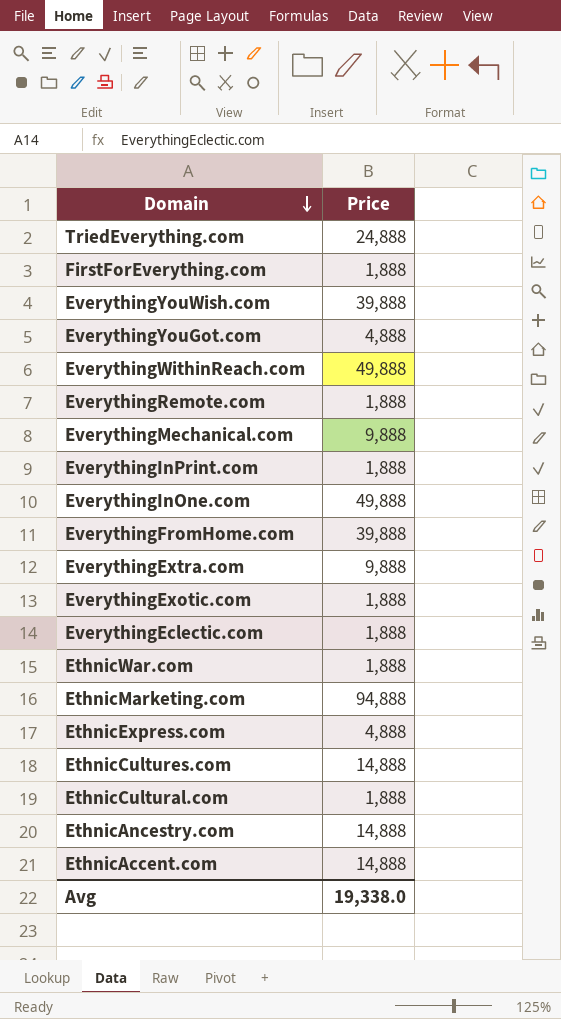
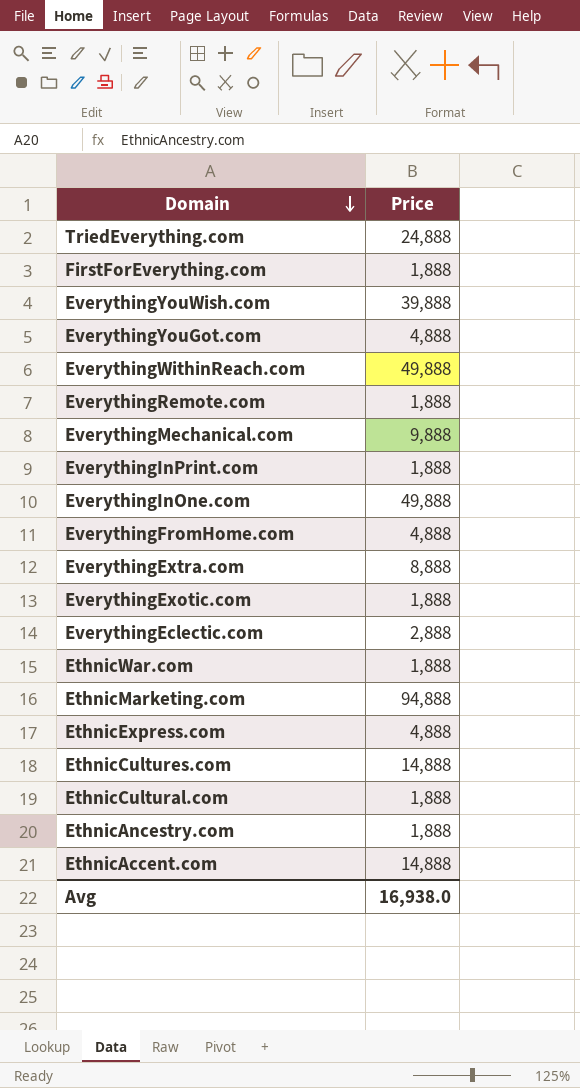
EverythingFromHome.com | Price: 39,888 -> 4,888
EverythingExtra.com | Price: 9,888 -> 8,888
EverythingEclectic.com | Price: 1,888 -> 2,888
EthnicAncestry.com | Price: 14,888 -> 1,888
Avg | Price: 19,338.0 -> 16,938.0

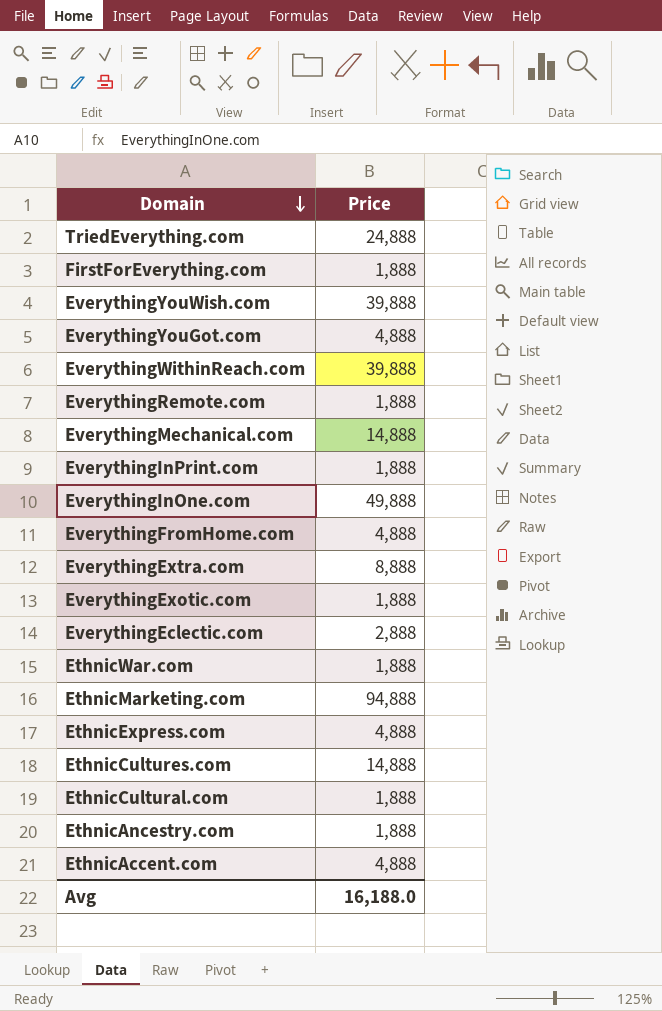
EverythingWithinReach.com | Price: 49,888 -> 39,888
EverythingMechanical.com | Price: 9,888 -> 14,888
EthnicAccent.com | Price: 14,888 -> 4,888
Avg | Price: 16,938.0 -> 16,188.0

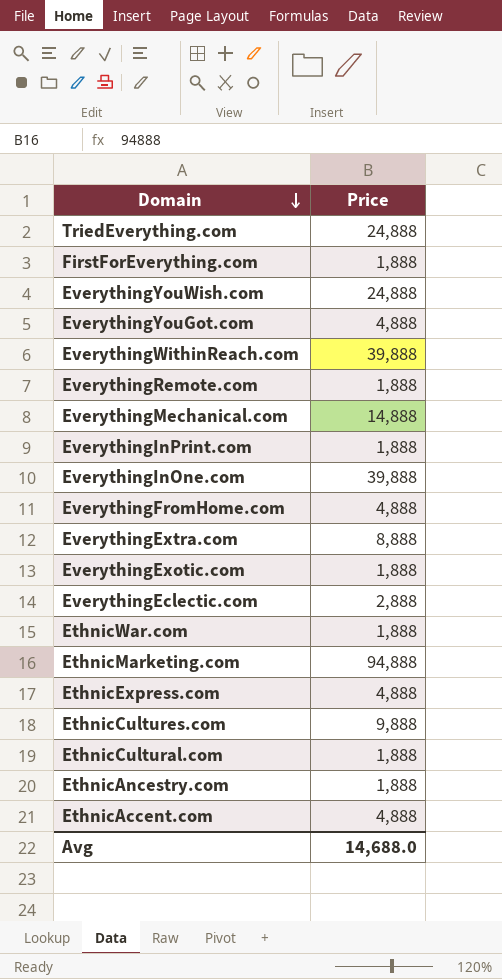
EverythingYouWish.com | Price: 39,888 -> 24,888
EverythingInOne.com | Price: 49,888 -> 39,888
EthnicCultures.com | Price: 14,888 -> 9,888
Avg | Price: 16,188.0 -> 14,688.0

